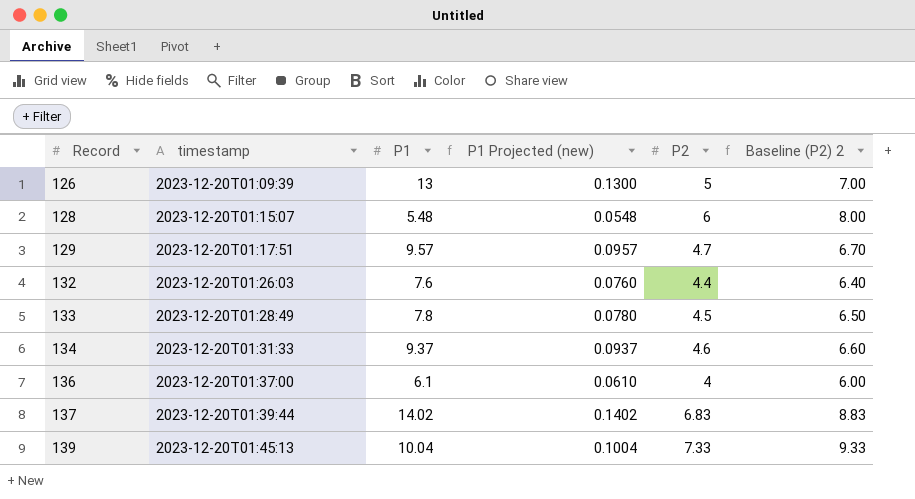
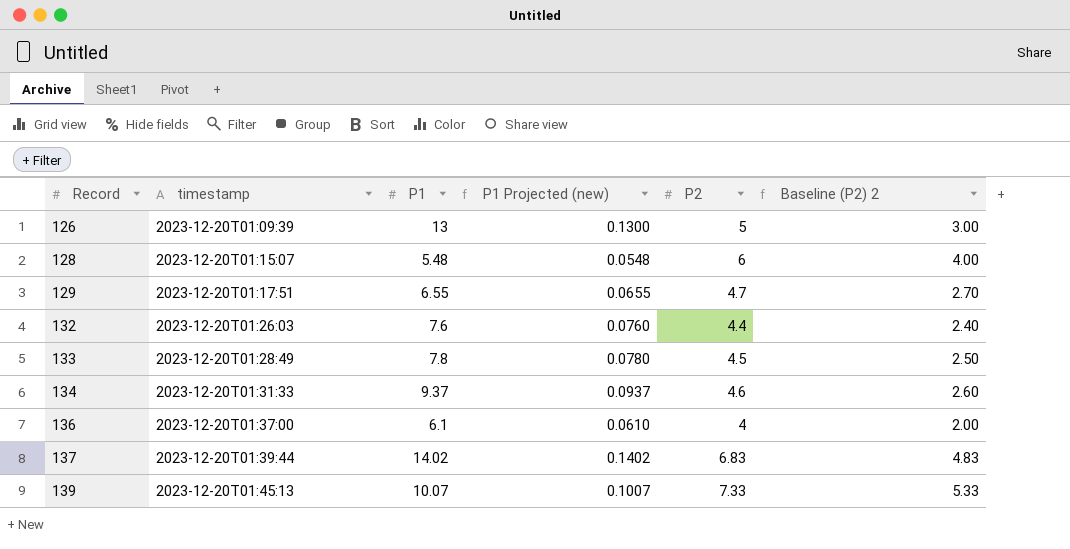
column Baseline (P2) 2 | formula: [P2] + 2 -> [P2] - 2
129 | P1: 9.57 -> 6.55
129 | P1 Projected (new): 0.0957 -> 0.0655
139 | P1: 10.04 -> 10.07
139 | P1 Projected (new): 0.1004 -> 0.1007

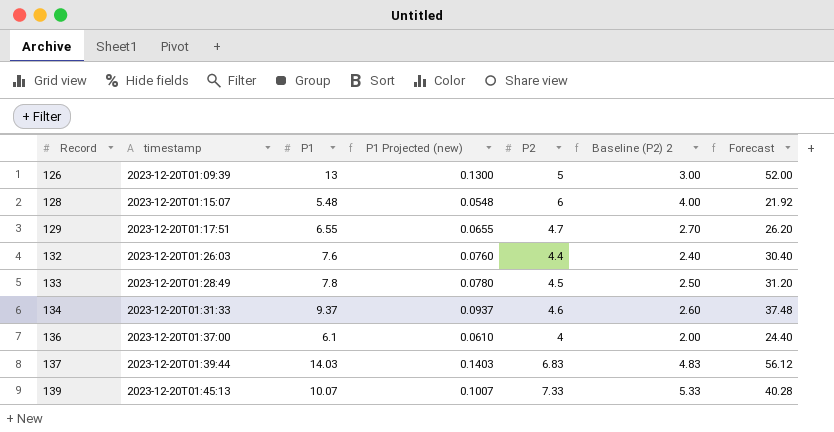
column Forecast | formula: none -> [P1] * 4
137 | P1: 14.02 -> 14.03
137 | P1 Projected (new): 0.1402 -> 0.1403

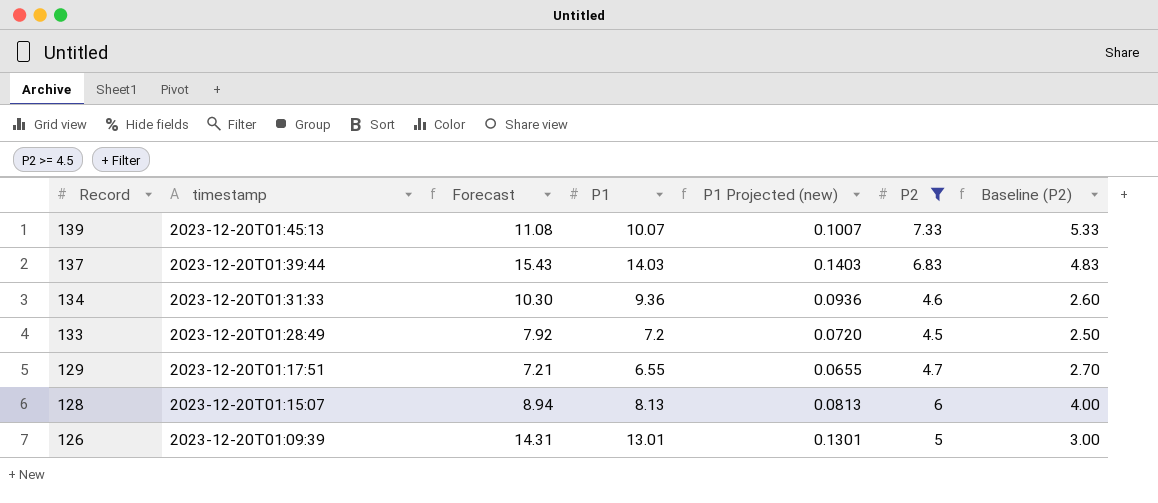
filter: none -> P2 >= 4.5
row order: Record ascending -> Record descending
column Forecast | formula: [P1] * 4 -> [P1] * 1.1
column Forecast | position: 7 -> 3
column name: Baseline (P2) 2 -> Baseline (P2)
134 | P1: 9.37 -> 9.36
134 | P1 Projected (new): 0.0937 -> 0.0936
133 | P1: 7.8 -> 7.2
133 | P1 Projected (new): 0.0780 -> 0.0720
128 | P1: 5.48 -> 8.13
128 | P1 Projected (new): 0.0548 -> 0.0813
126 | P1: 13 -> 13.01
126 | P1 Projected (new): 0.1300 -> 0.1301

